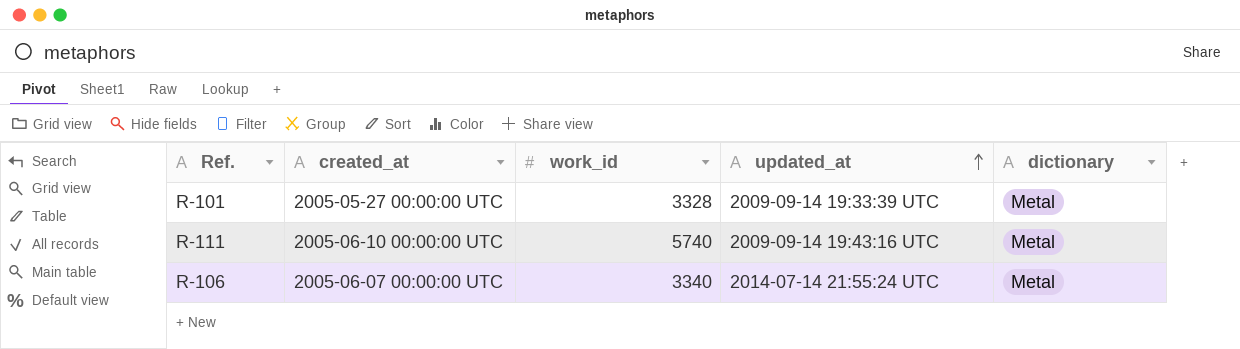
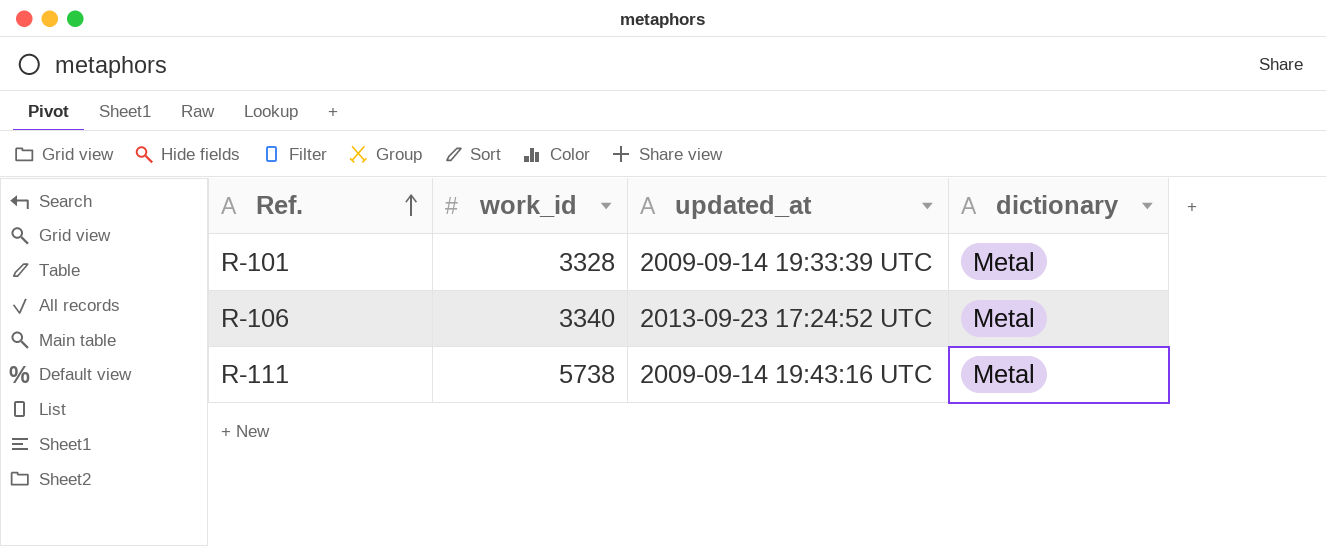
row order: updated_at ascending -> Ref. ascending
column created_at | position: 2 -> none
R-106 | updated_at: 2014-07-14 21:55:24 UTC -> 2013-09-23 17:24:52 UTC
R-111 | work_id: 5740 -> 5738

